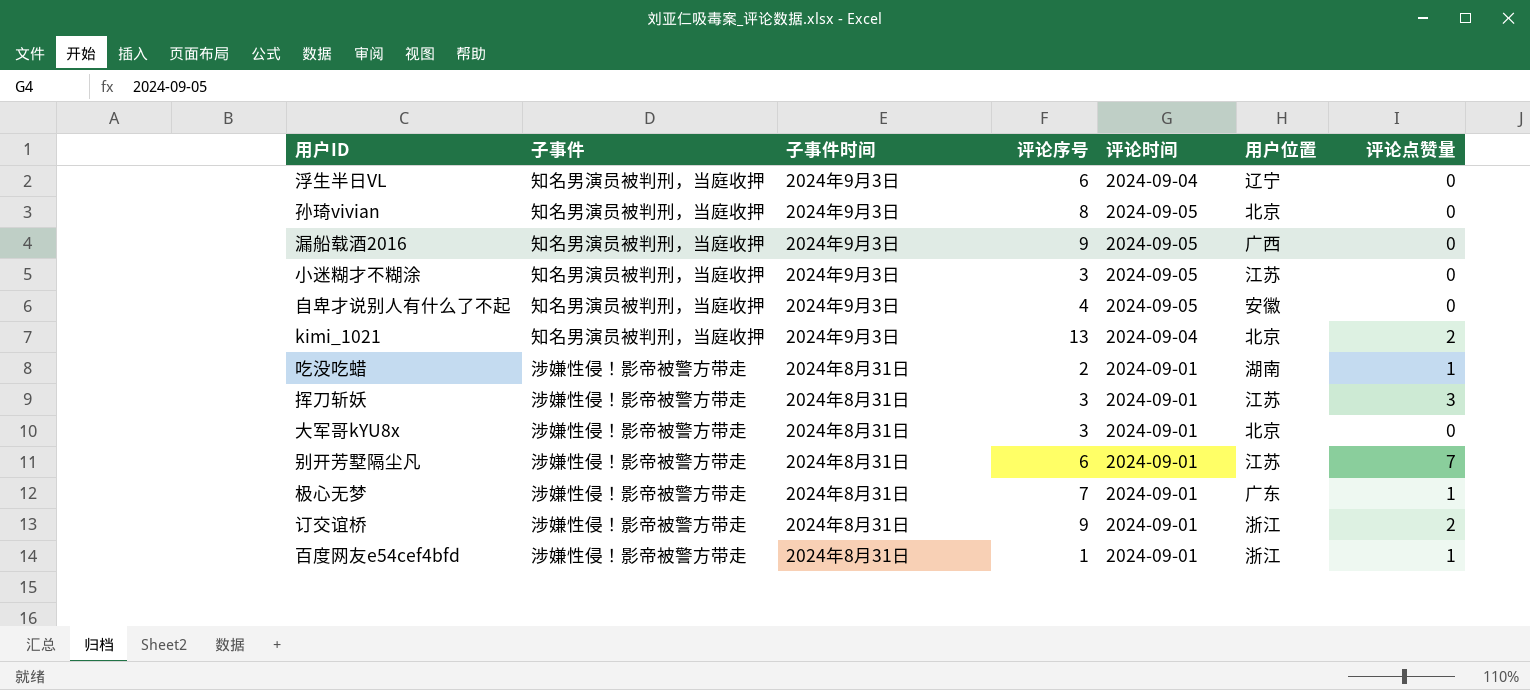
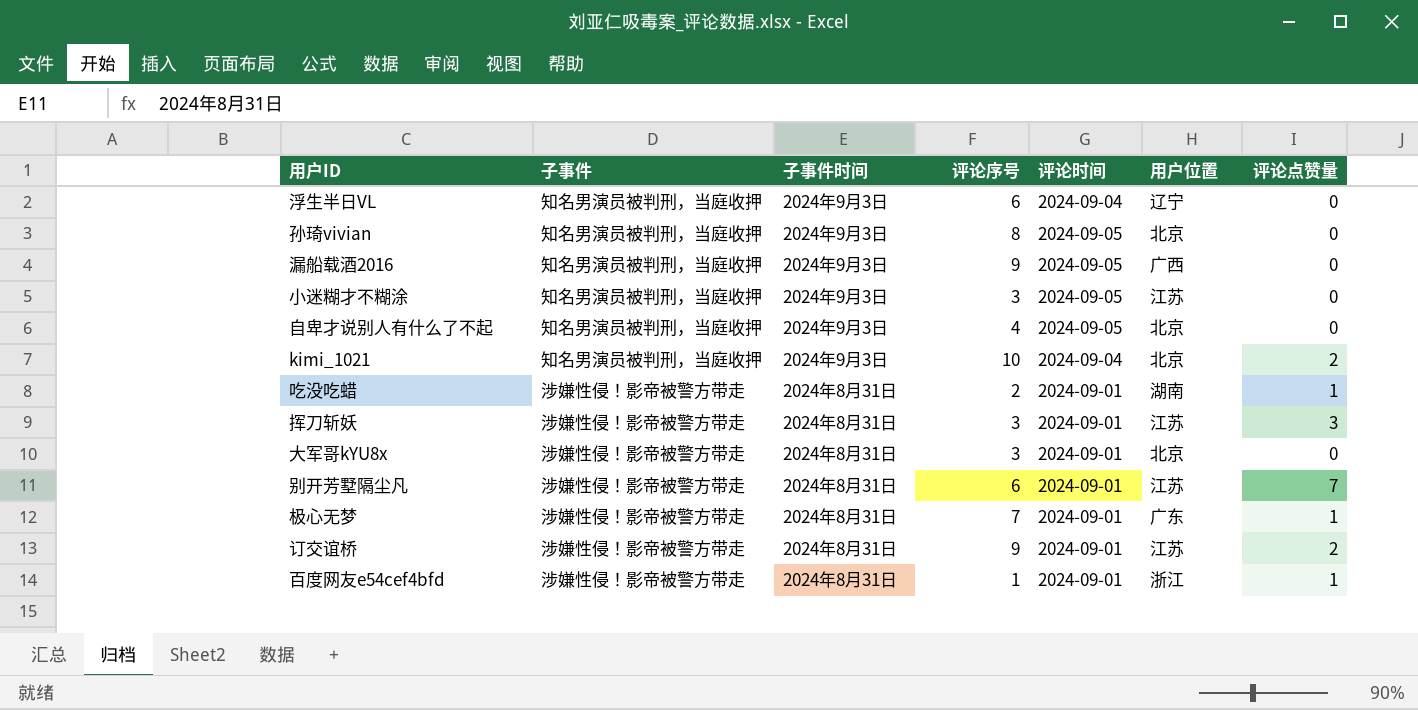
自卑才说别人有什么了不起 | 用户位置: 安徽 -> 北京
kimi_1021 | 评论序号: 13 -> 10
订交谊桥 | 用户位置: 浙江 -> 江苏

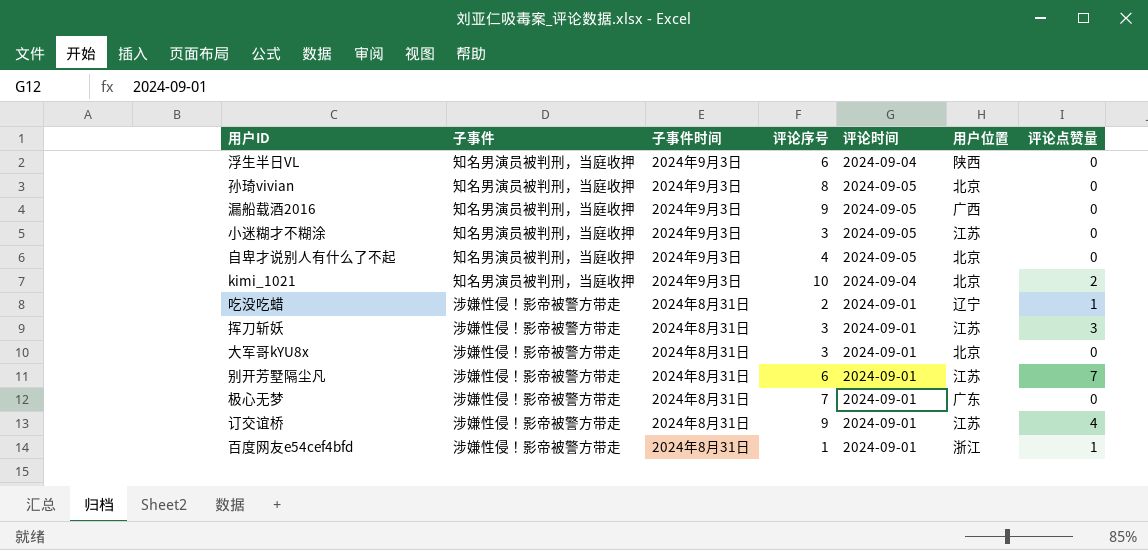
浮生半日VL | 用户位置: 辽宁 -> 陕西
吃没吃蜡 | 用户位置: 湖南 -> 辽宁
极心无梦 | 评论点赞量: 1 -> 0
订交谊桥 | 评论点赞量: 2 -> 4

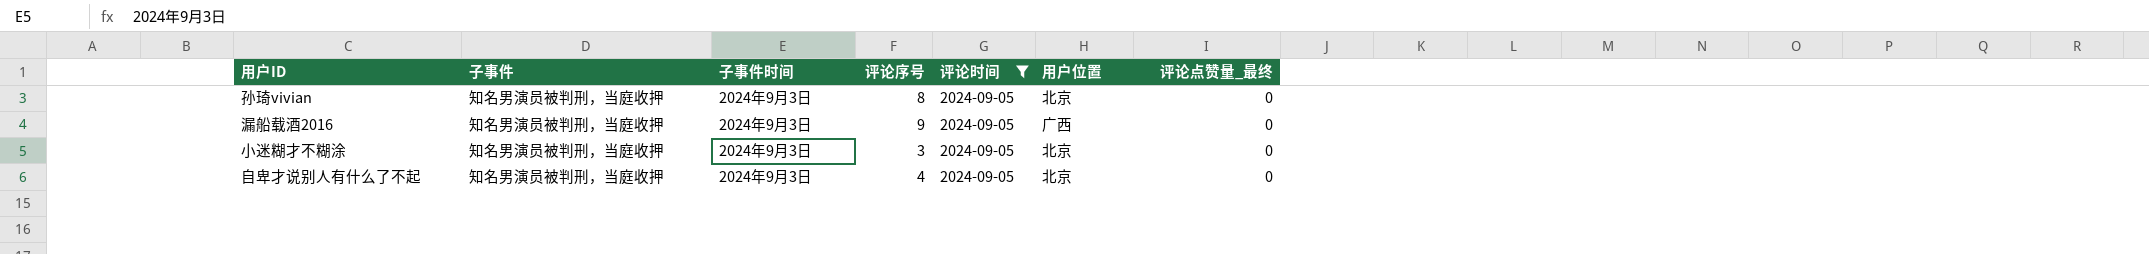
filter: none -> 评论时间 = 2024-09-05
column name: 评论点赞量 -> 评论点赞量_最终
小迷糊才不糊涂 | 用户位置: 江苏 -> 北京

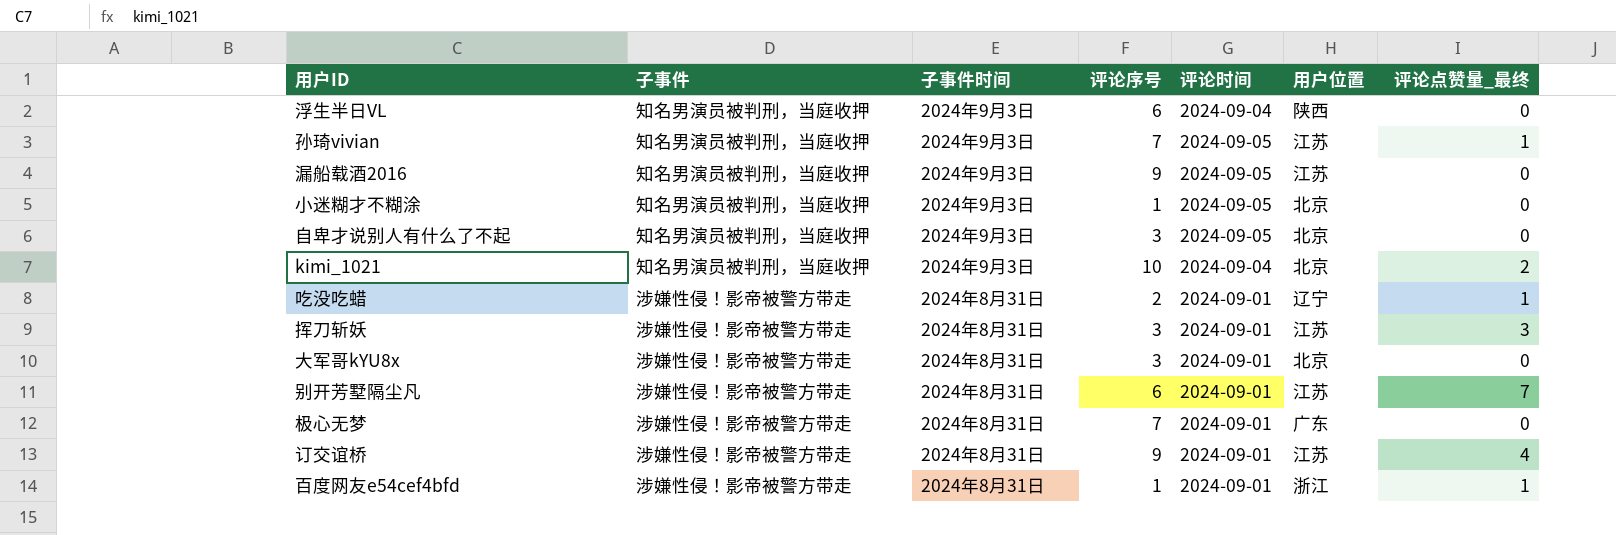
filter: 评论时间 = 2024-09-05 -> none
孙琦vivian | 评论序号: 8 -> 7
孙琦vivian | 用户位置: 北京 -> 江苏
孙琦vivian | 评论点赞量_最终: 0 -> 1
漏船载酒2016 | 用户位置: 广西 -> 江苏
小迷糊才不糊涂 | 评论序号: 3 -> 1
自卑才说别人有什么了不起 | 评论序号: 4 -> 3

